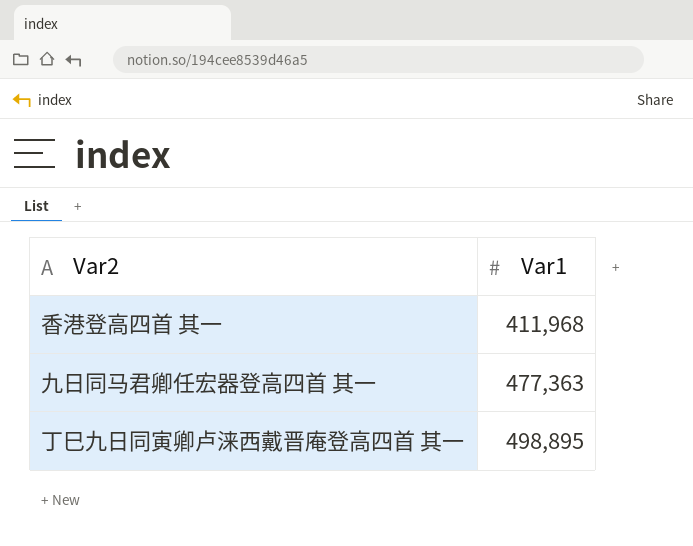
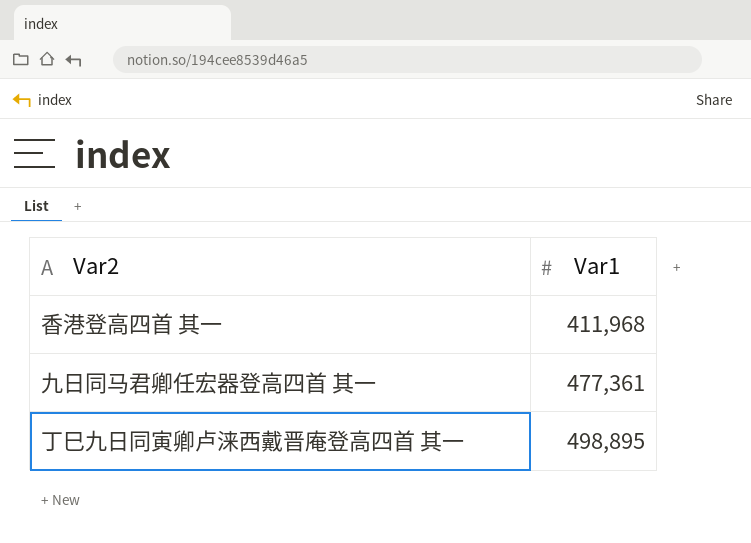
九日同马君卿任宏器登高四首 其一 | Var1: 477,363 -> 477,361

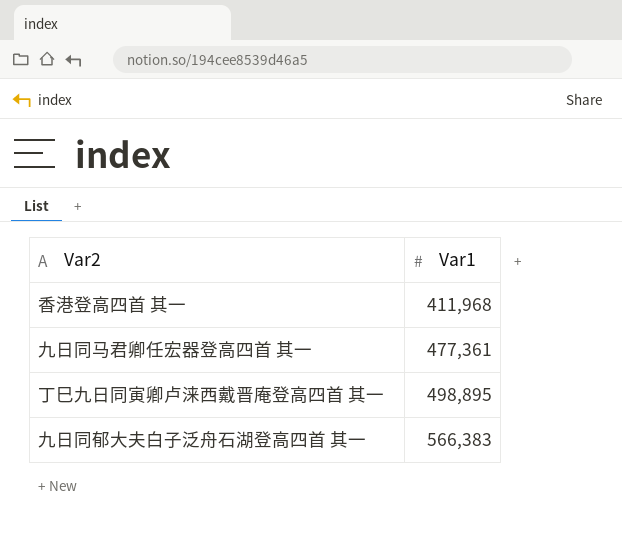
row 九日同郁大夫白子泛舟石湖登高四首 其一: none -> 566,383

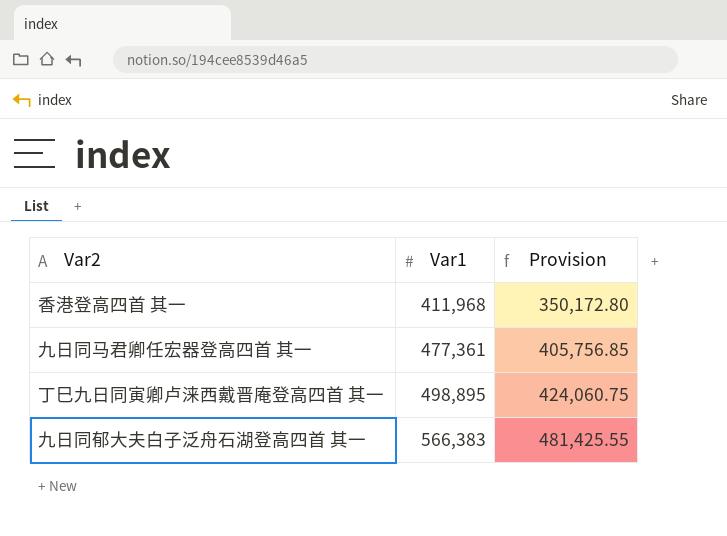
column Provision | formula: none -> [Var1] * 0.85

